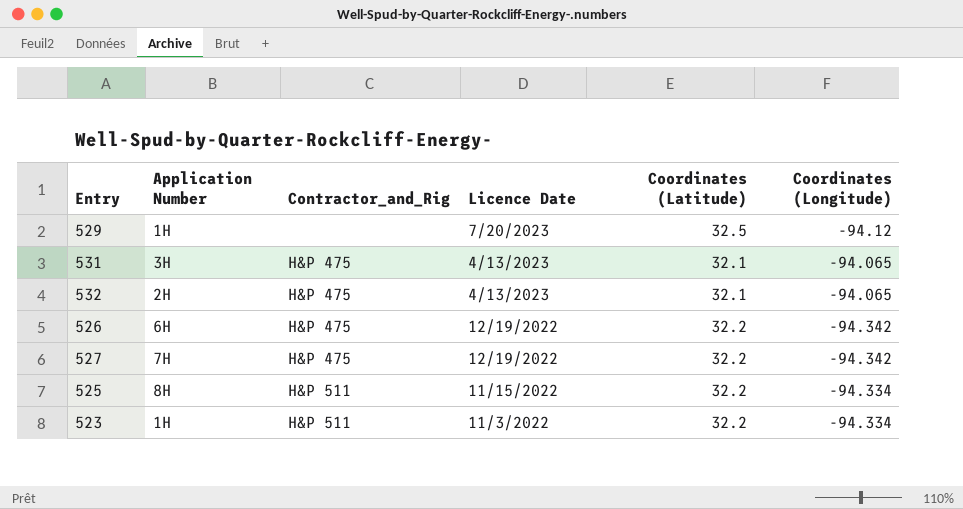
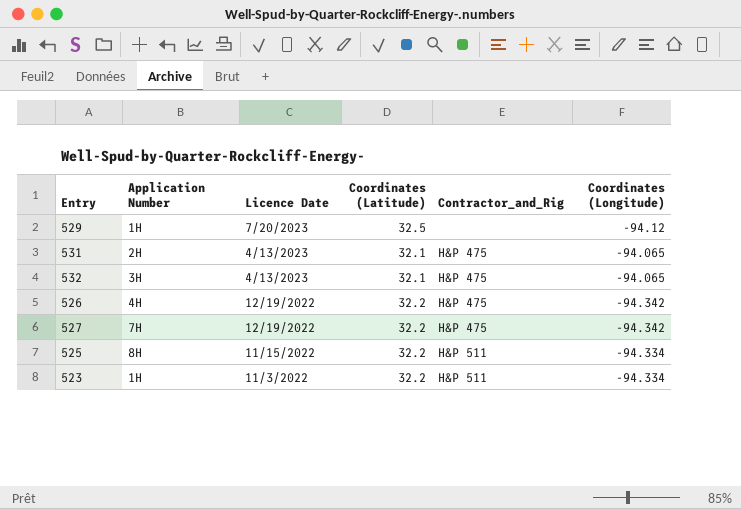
column Contractor_and_Rig | position: 3 -> 5
531 | Application Number: 3H -> 2H
532 | Application Number: 2H -> 3H
526 | Application Number: 6H -> 4H

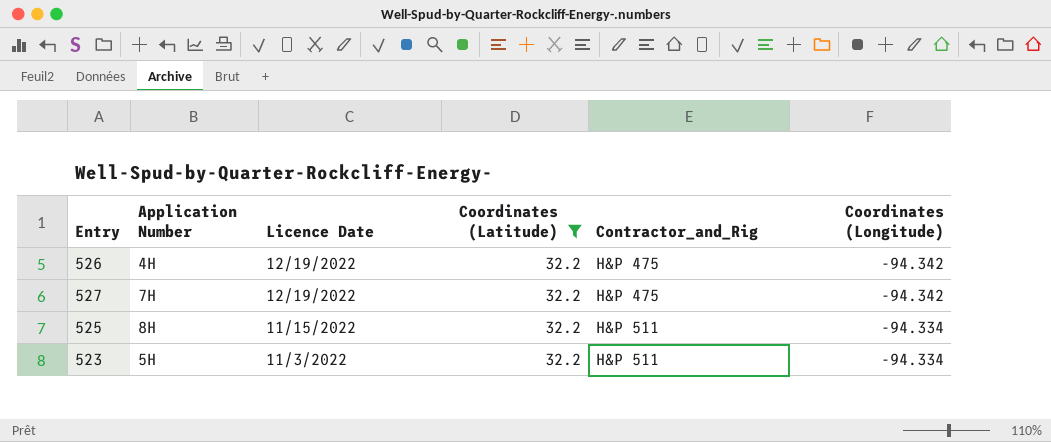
filter: none -> Coordinates (Latitude) = 32.2
523 | Application Number: 1H -> 5H

